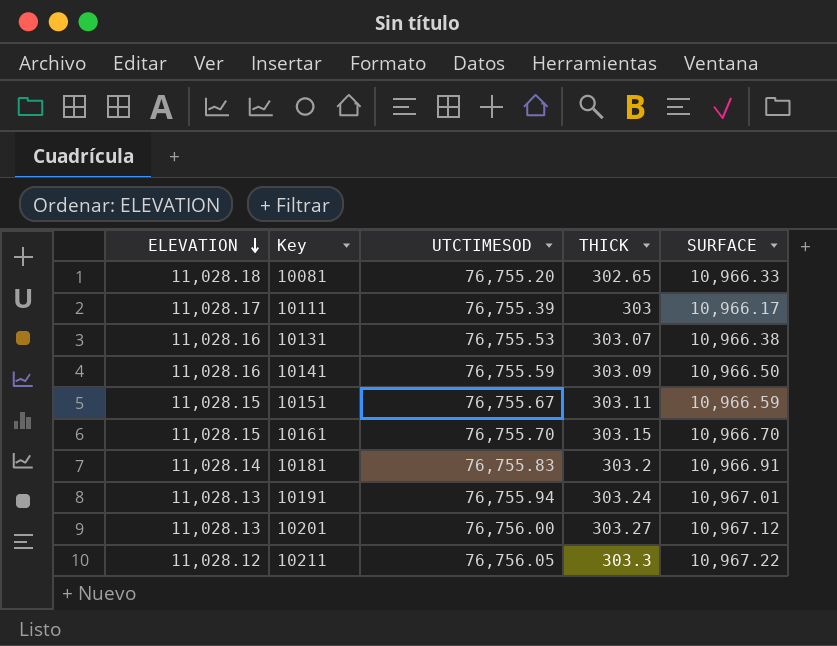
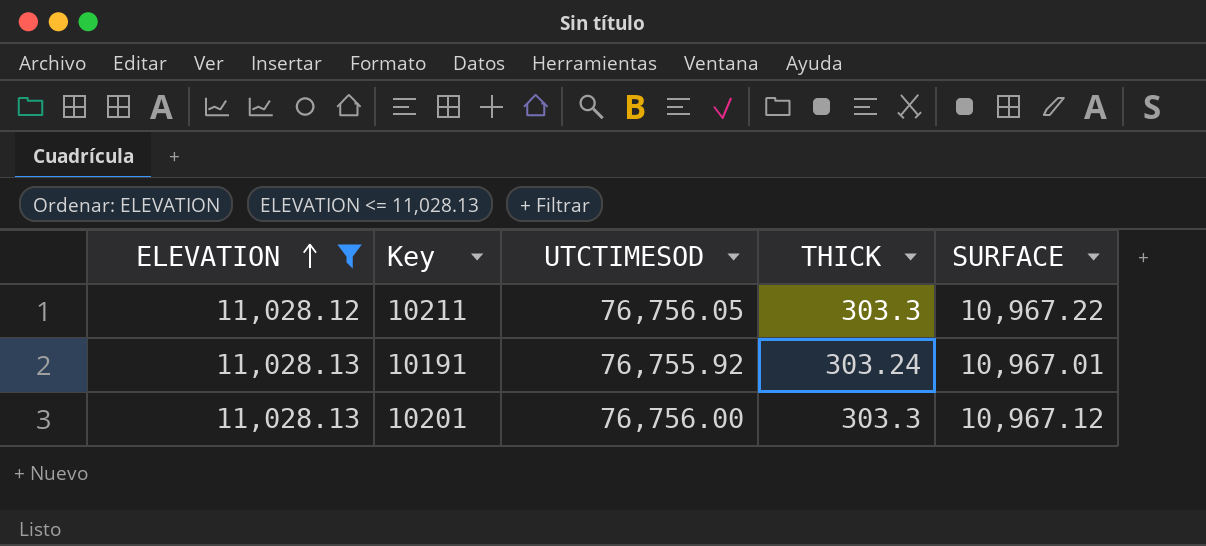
filter: none -> ELEVATION <= 11,028.13
row order: ELEVATION descending -> ELEVATION ascending
10191 | UTCTIMESOD: 76,755.94 -> 76,755.92
10201 | THICK: 303.27 -> 303.3

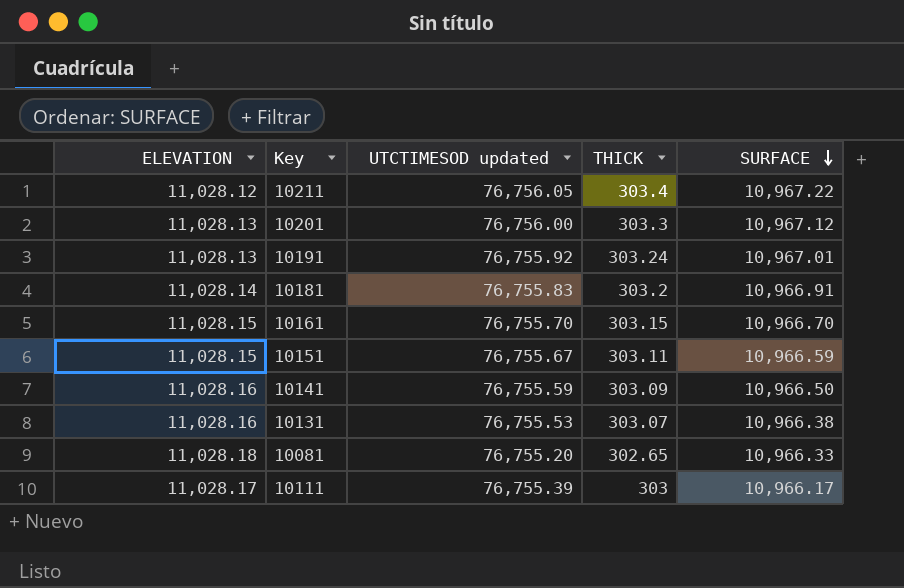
filter: ELEVATION <= 11,028.13 -> none
row order: ELEVATION ascending -> SURFACE descending
column name: UTCTIMESOD -> UTCTIMESOD updated
10211 | THICK: 303.3 -> 303.4

